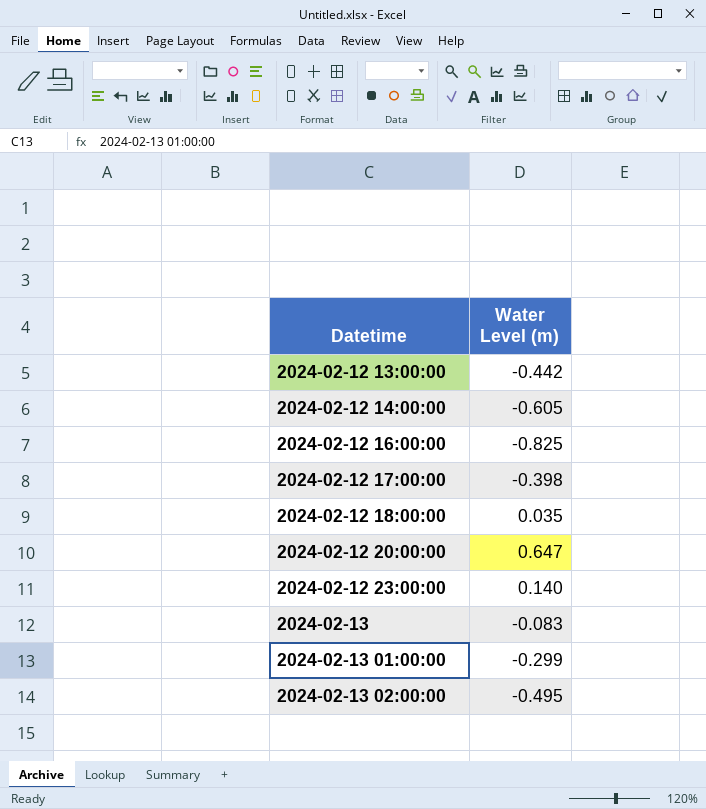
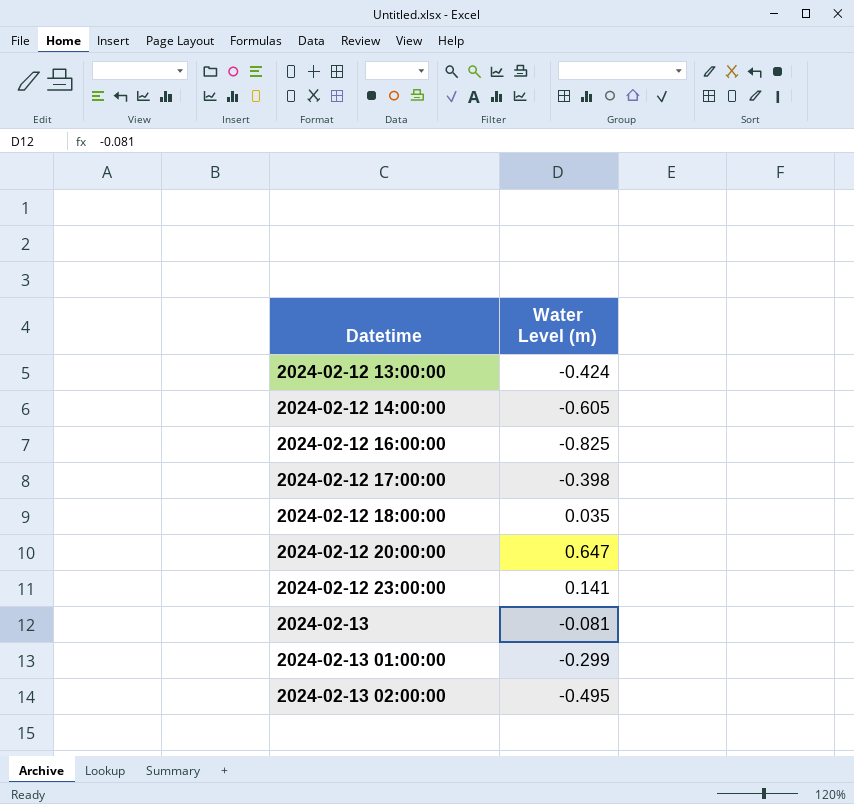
2024-02-12 13:00:00 | Water Level (m): -0.442 -> -0.424
2024-02-12 23:00:00 | Water Level (m): 0.140 -> 0.141
2024-02-13 | Water Level (m): -0.083 -> -0.081

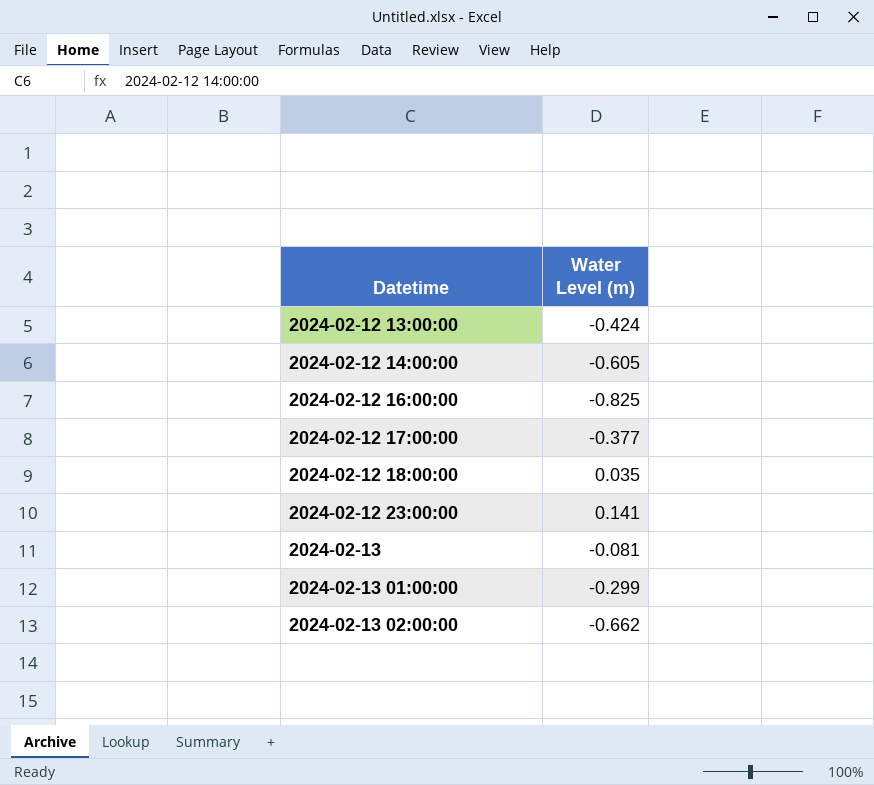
row 2024-02-12 20:00:00: 0.647 -> none
2024-02-12 17:00:00 | Water Level (m): -0.398 -> -0.377
2024-02-13 02:00:00 | Water Level (m): -0.495 -> -0.662

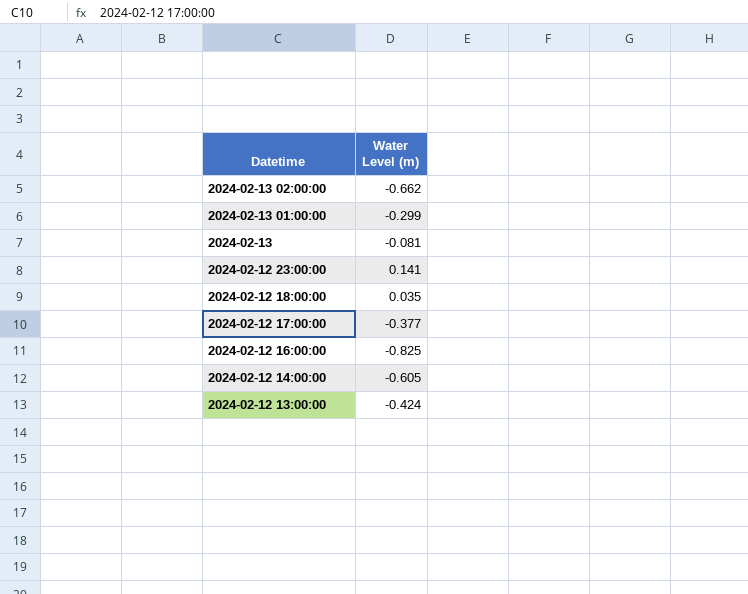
row order: Datetime ascending -> Datetime descending

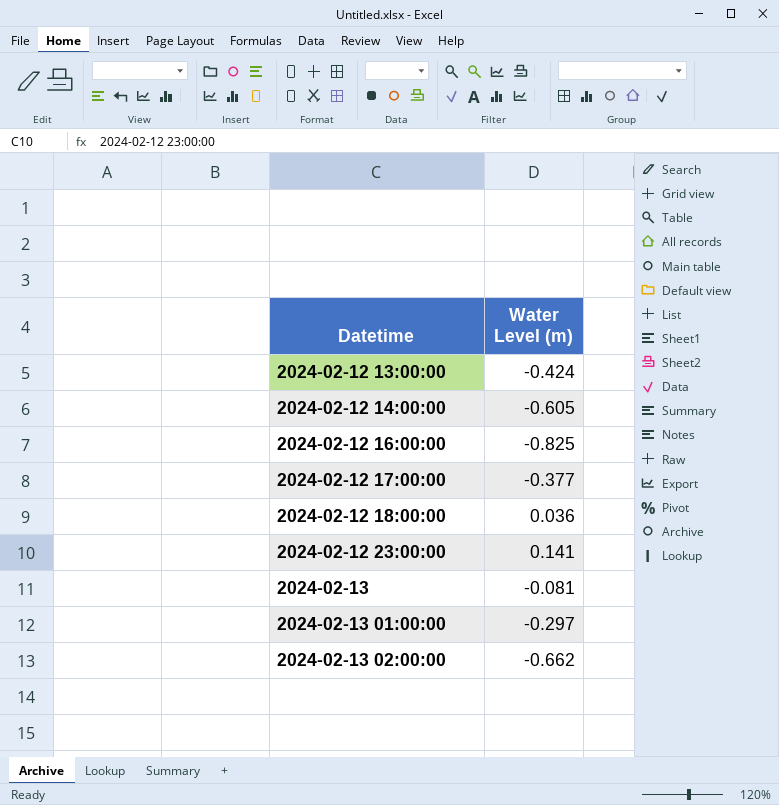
row order: Datetime descending -> Datetime ascending
2024-02-12 18:00:00 | Water Level (m): 0.035 -> 0.036
2024-02-13 01:00:00 | Water Level (m): -0.299 -> -0.297

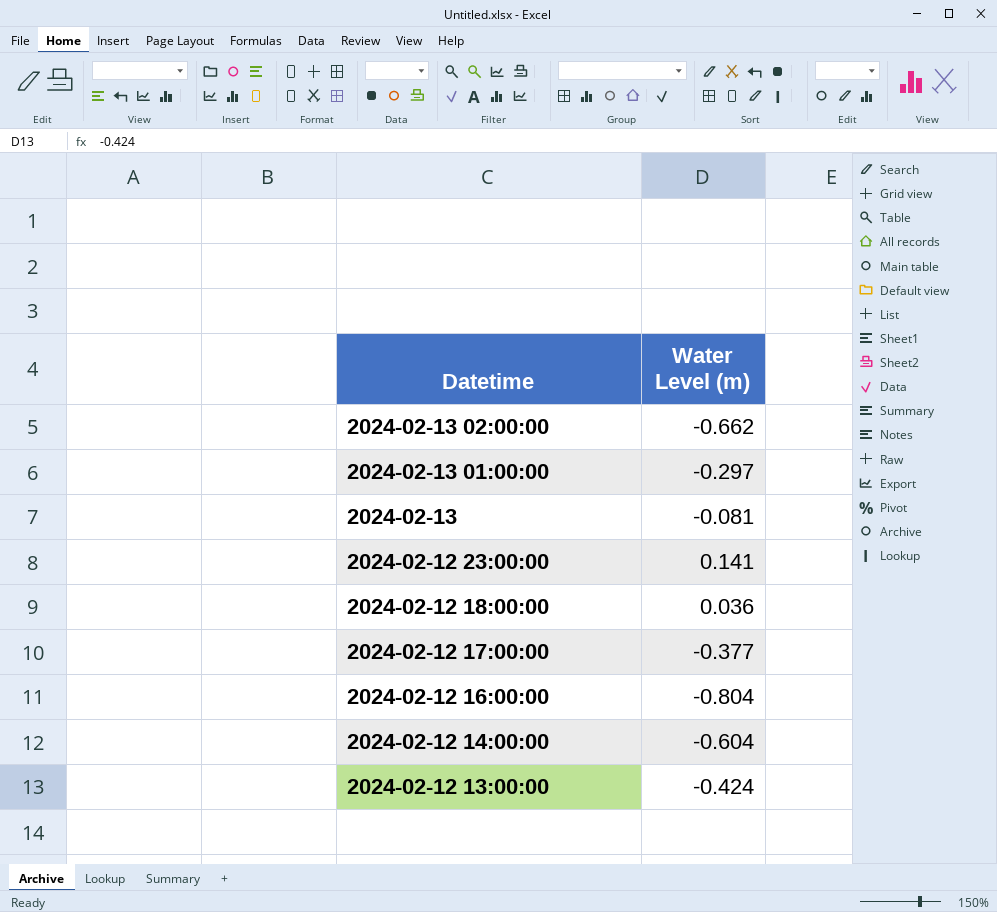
row order: Datetime ascending -> Datetime descending
2024-02-12 16:00:00 | Water Level (m): -0.825 -> -0.804
2024-02-12 14:00:00 | Water Level (m): -0.605 -> -0.604

